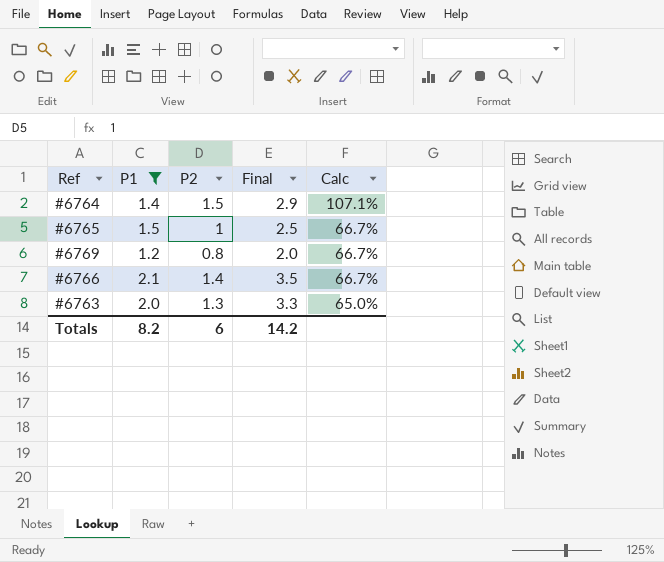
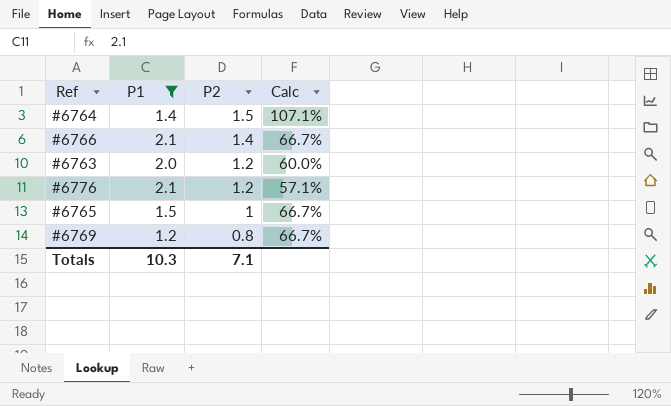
row order: Calc descending -> P2 descending
column Final | formula: [P1] + [P2] -> none
#6763 | P2: 1.3 -> 1.2
#6763 | Calc: 65.0% -> 60.0%
row #6776: none -> 2.1 | 1.2 | 57.1%
Totals | P1: 8.2 -> 10.3
Totals | P2: 6 -> 7.1

